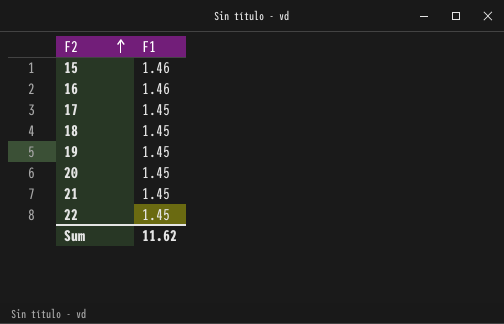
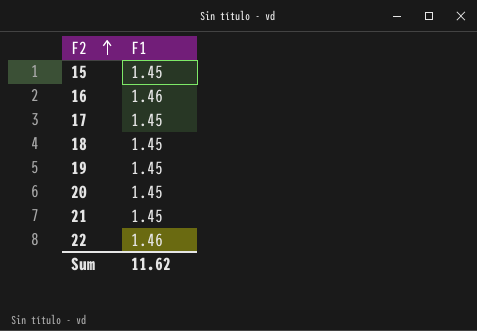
15 | F1: 1.46 -> 1.45
22 | F1: 1.45 -> 1.46

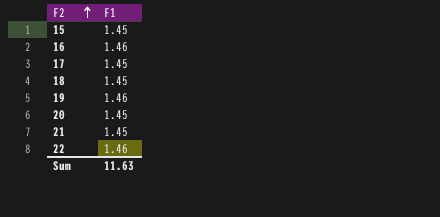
19 | F1: 1.45 -> 1.46
Sum | F1: 11.62 -> 11.63

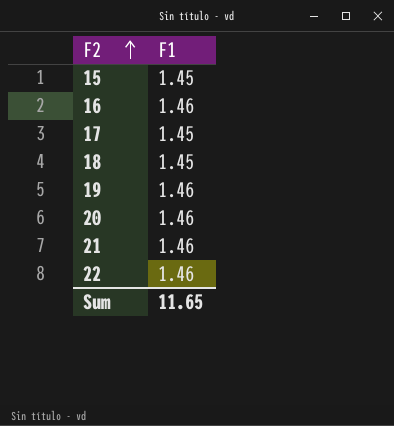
20 | F1: 1.45 -> 1.46
21 | F1: 1.45 -> 1.46
Sum | F1: 11.63 -> 11.65

